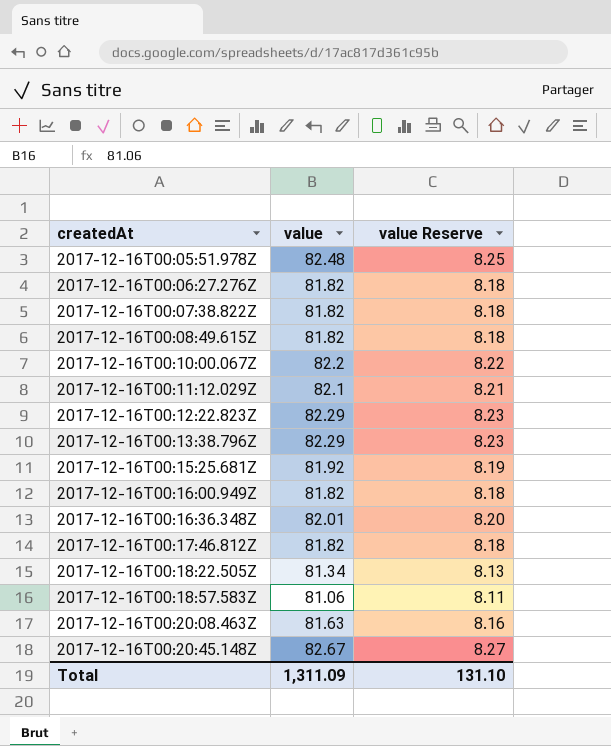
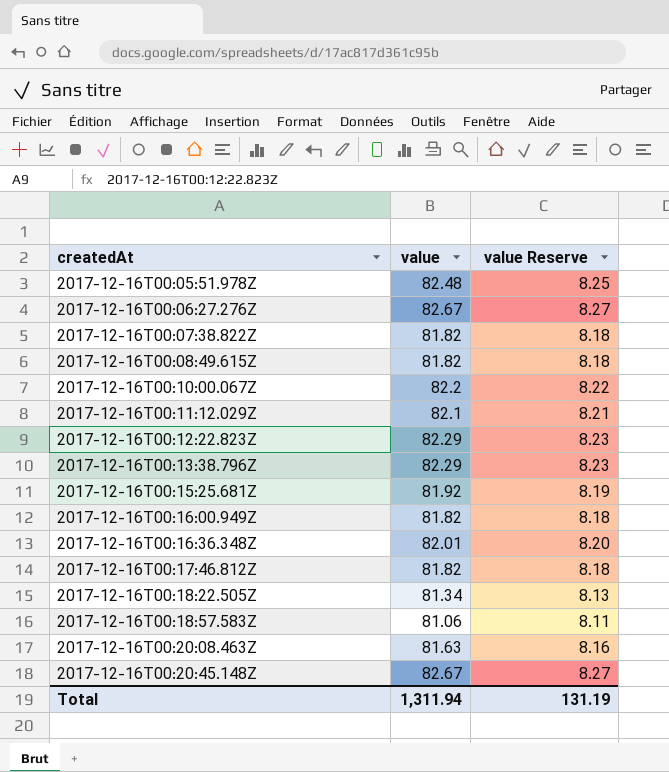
2017-12-16T00:06:27.276Z | value: 81.82 -> 82.67
2017-12-16T00:06:27.276Z | value Reserve: 8.18 -> 8.27
Total | value: 1,311.09 -> 1,311.94
Total | value Reserve: 131.10 -> 131.19

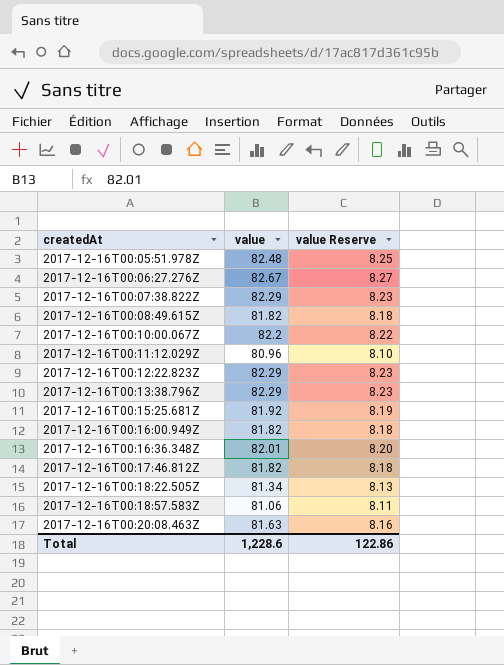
row 2017-12-16T00:20:45.148Z: 82.67 | 8.27 -> none
2017-12-16T00:07:38.822Z | value: 81.82 -> 82.29
2017-12-16T00:07:38.822Z | value Reserve: 8.18 -> 8.23
2017-12-16T00:11:12.029Z | value: 82.1 -> 80.96
2017-12-16T00:11:12.029Z | value Reserve: 8.21 -> 8.10
Total | value: 1,311.94 -> 1,228.6
Total | value Reserve: 131.19 -> 122.86

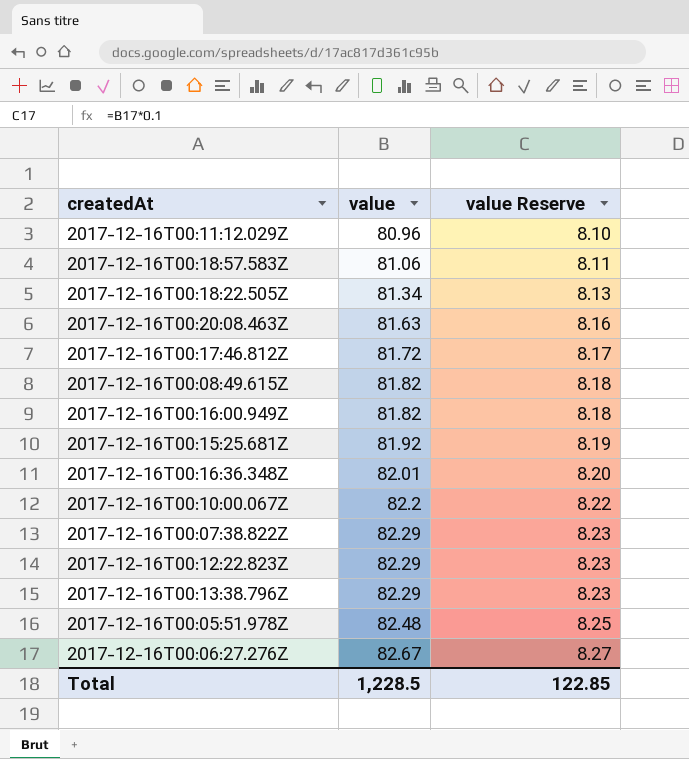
row order: createdAt ascending -> value ascending
2017-12-16T00:17:46.812Z | value: 81.82 -> 81.72
2017-12-16T00:17:46.812Z | value Reserve: 8.18 -> 8.17
Total | value: 1,228.6 -> 1,228.5
Total | value Reserve: 122.86 -> 122.85

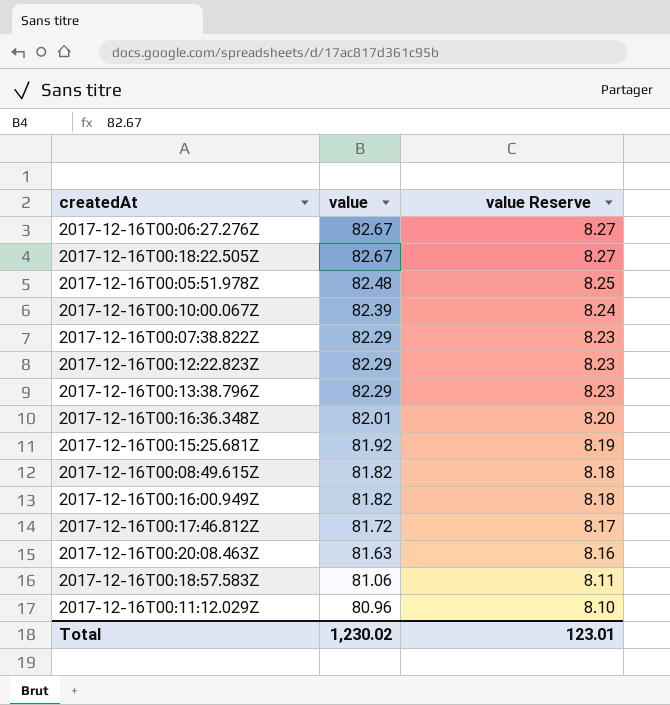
row order: value ascending -> value descending
2017-12-16T00:18:22.505Z | value: 81.34 -> 82.67
2017-12-16T00:18:22.505Z | value Reserve: 8.13 -> 8.27
2017-12-16T00:10:00.067Z | value: 82.2 -> 82.39
2017-12-16T00:10:00.067Z | value Reserve: 8.22 -> 8.24
Total | value: 1,228.5 -> 1,230.02
Total | value Reserve: 122.85 -> 123.01

